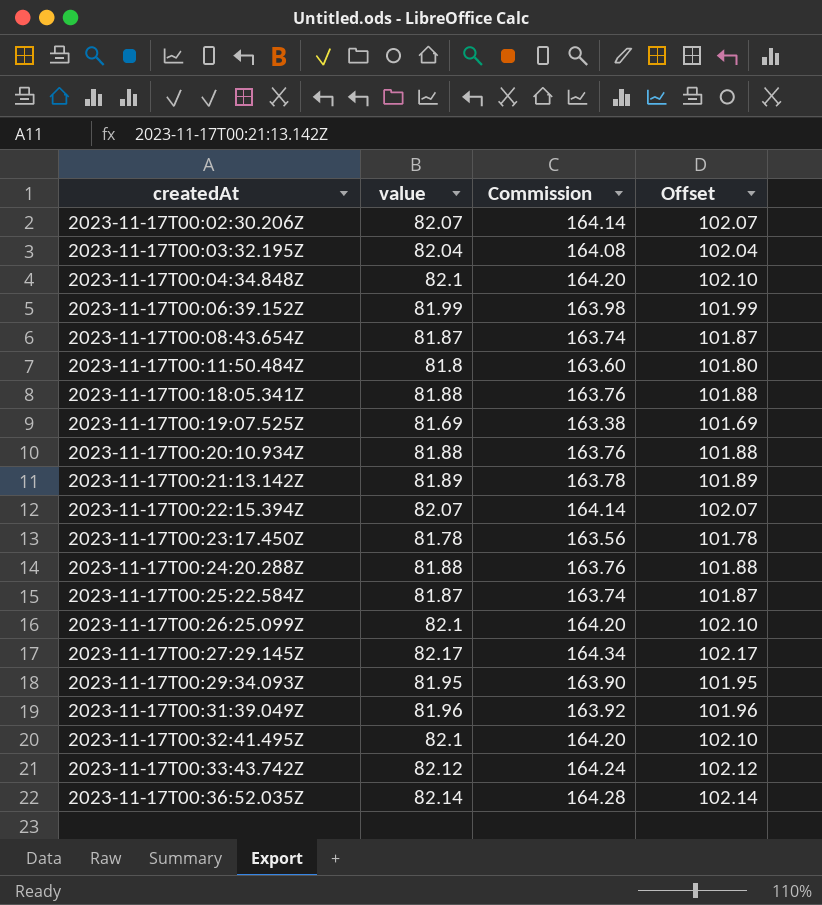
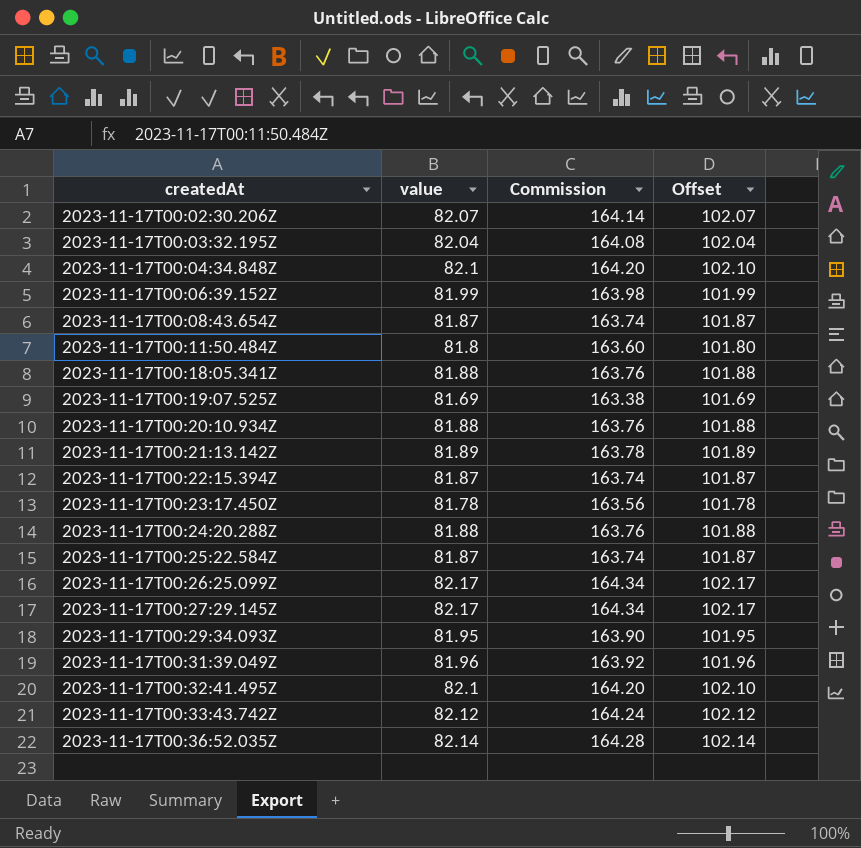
2023-11-17T00:22:15.394Z | value: 82.07 -> 81.87
2023-11-17T00:22:15.394Z | Commission: 164.14 -> 163.74
2023-11-17T00:22:15.394Z | Offset: 102.07 -> 101.87
2023-11-17T00:26:25.099Z | value: 82.1 -> 82.17
2023-11-17T00:26:25.099Z | Commission: 164.20 -> 164.34
2023-11-17T00:26:25.099Z | Offset: 102.10 -> 102.17

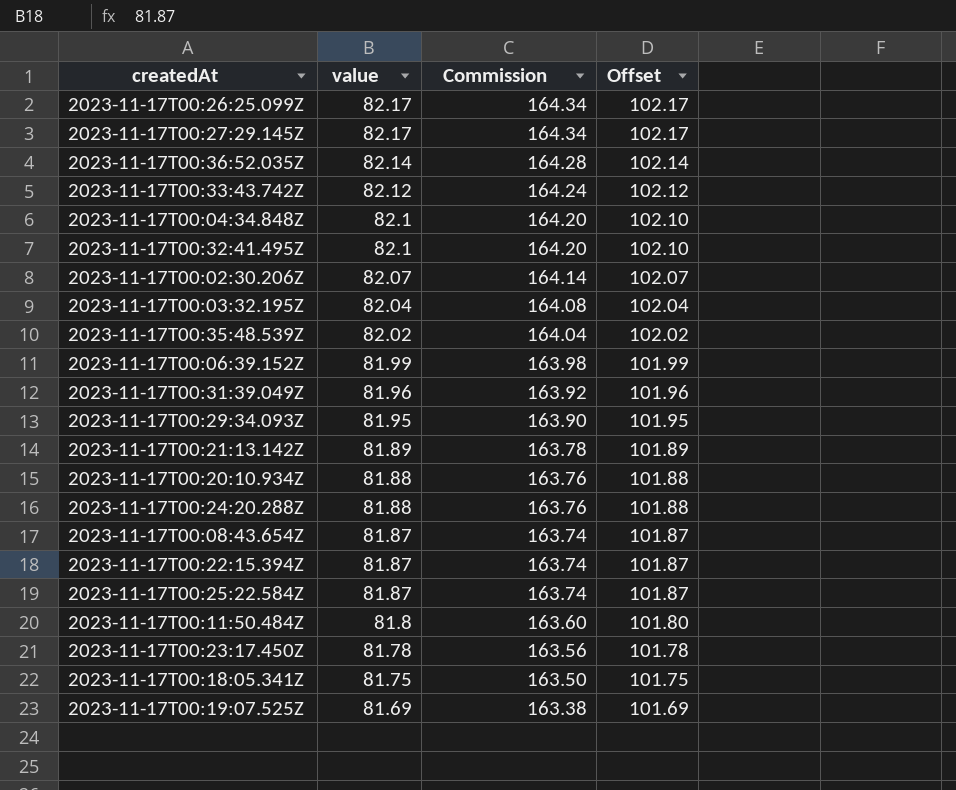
row order: createdAt ascending -> value descending
row 2023-11-17T00:35:48.539Z: none -> 82.02 | 164.04 | 102.02
2023-11-17T00:18:05.341Z | value: 81.88 -> 81.75
2023-11-17T00:18:05.341Z | Commission: 163.76 -> 163.50
2023-11-17T00:18:05.341Z | Offset: 101.88 -> 101.75

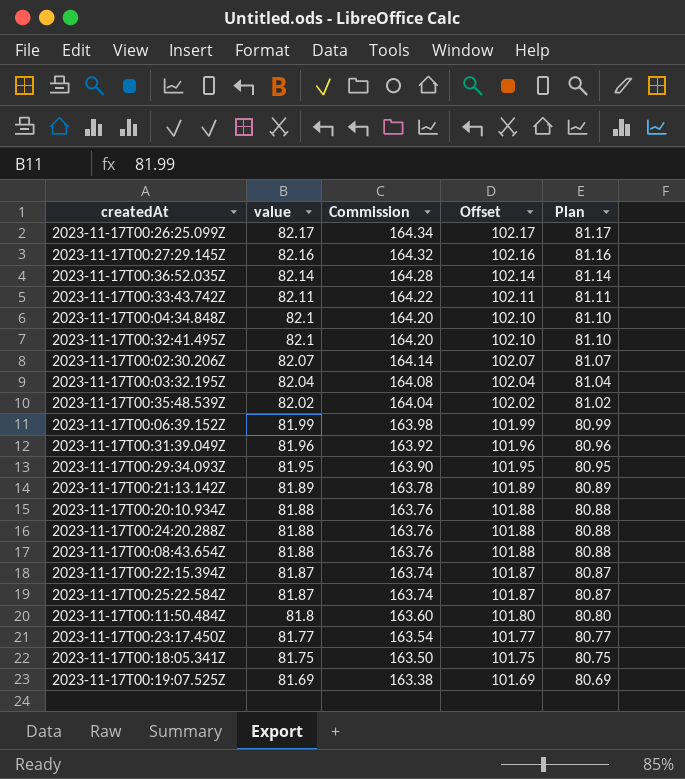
column Plan | formula: none -> [value] - 1
2023-11-17T00:27:29.145Z | value: 82.17 -> 82.16
2023-11-17T00:27:29.145Z | Commission: 164.34 -> 164.32
2023-11-17T00:27:29.145Z | Offset: 102.17 -> 102.16
2023-11-17T00:33:43.742Z | value: 82.12 -> 82.11
2023-11-17T00:33:43.742Z | Commission: 164.24 -> 164.22
2023-11-17T00:33:43.742Z | Offset: 102.12 -> 102.11
2023-11-17T00:08:43.654Z | value: 81.87 -> 81.88
2023-11-17T00:08:43.654Z | Commission: 163.74 -> 163.76
2023-11-17T00:08:43.654Z | Offset: 101.87 -> 101.88
2023-11-17T00:23:17.450Z | value: 81.78 -> 81.77
2023-11-17T00:23:17.450Z | Commission: 163.56 -> 163.54
2023-11-17T00:23:17.450Z | Offset: 101.78 -> 101.77

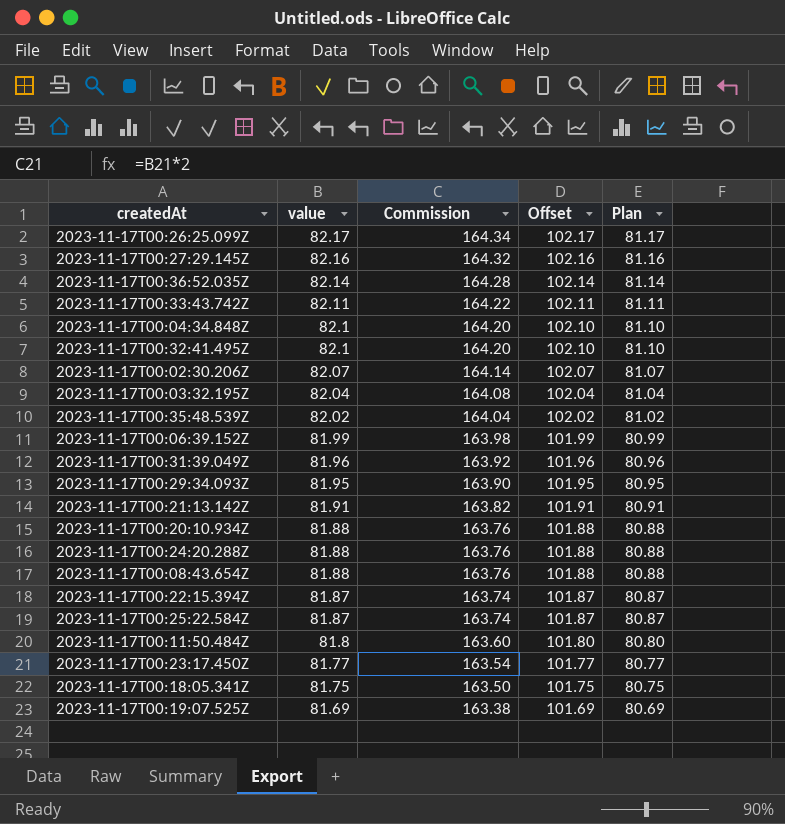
2023-11-17T00:21:13.142Z | value: 81.89 -> 81.91
2023-11-17T00:21:13.142Z | Commission: 163.78 -> 163.82
2023-11-17T00:21:13.142Z | Offset: 101.89 -> 101.91
2023-11-17T00:21:13.142Z | Plan: 80.89 -> 80.91

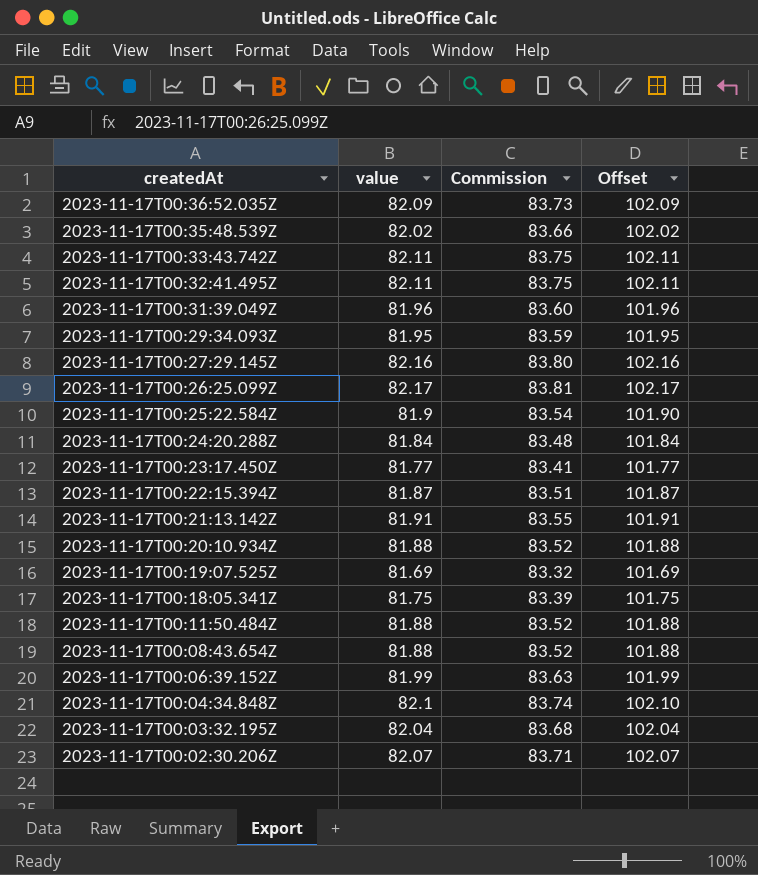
row order: value descending -> createdAt descending
column Plan | formula: [value] - 1 -> none
column Commission | formula: [value] * 2 -> [value] * 1.02
2023-11-17T00:36:52.035Z | value: 82.14 -> 82.09
2023-11-17T00:36:52.035Z | Offset: 102.14 -> 102.09
2023-11-17T00:32:41.495Z | value: 82.1 -> 82.11
2023-11-17T00:32:41.495Z | Offset: 102.10 -> 102.11
2023-11-17T00:25:22.584Z | value: 81.87 -> 81.9
2023-11-17T00:25:22.584Z | Offset: 101.87 -> 101.90
2023-11-17T00:24:20.288Z | value: 81.88 -> 81.84
2023-11-17T00:24:20.288Z | Offset: 101.88 -> 101.84
2023-11-17T00:11:50.484Z | value: 81.8 -> 81.88
2023-11-17T00:11:50.484Z | Offset: 101.80 -> 101.88

